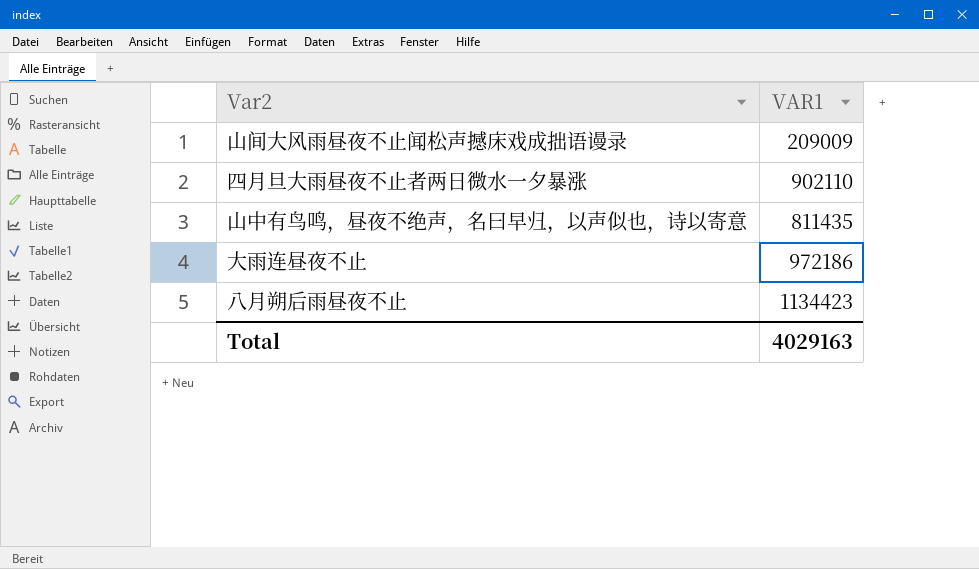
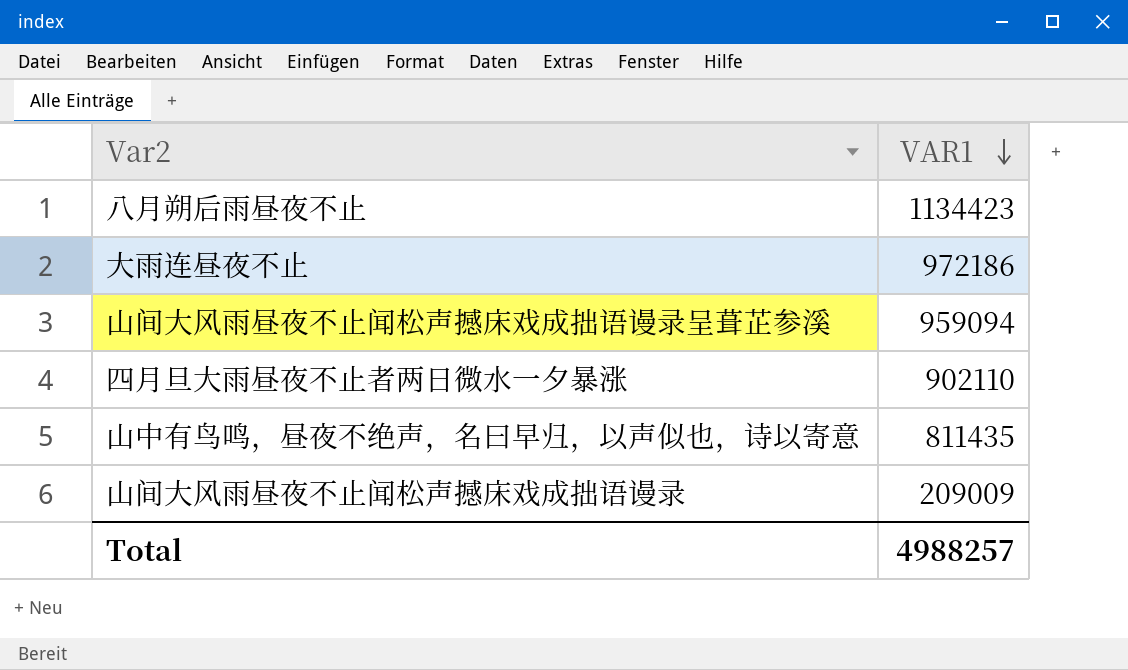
row order: none -> VAR1 descending
row 山间大风雨昼夜不止闻松声撼床戏成拙语谩录呈葺芷参溪: none -> 959094
Total | VAR1: 4029163 -> 4988257

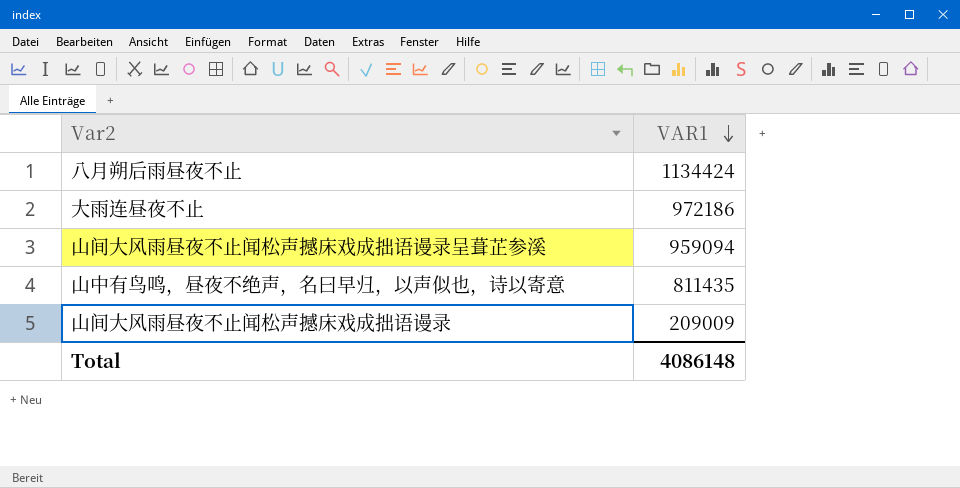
row 四月旦大雨昼夜不止者两日微水一夕暴涨: 902110 -> none
八月朔后雨昼夜不止 | VAR1: 1134423 -> 1134424
Total | VAR1: 4988257 -> 4086148

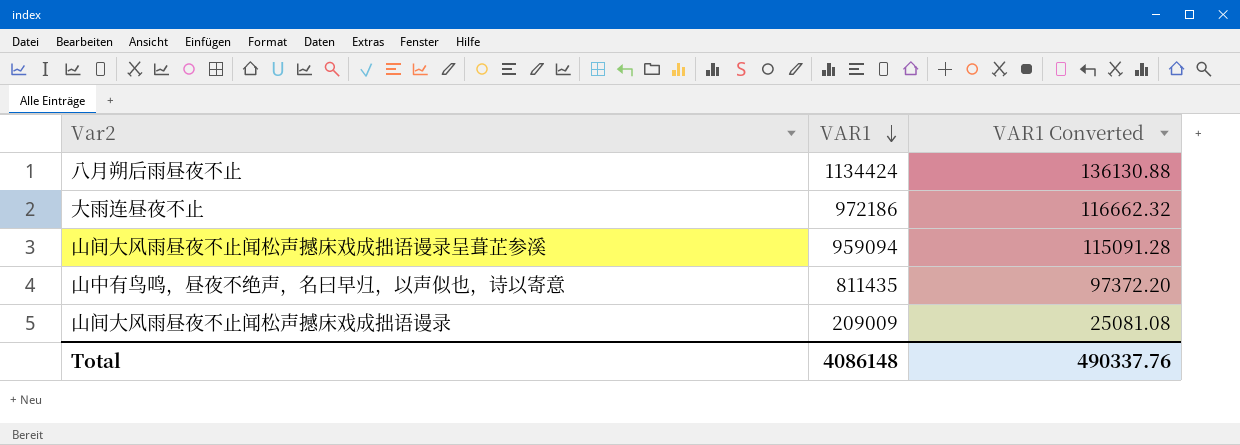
column VAR1 Converted | formula: none -> [VAR1] * 0.12

